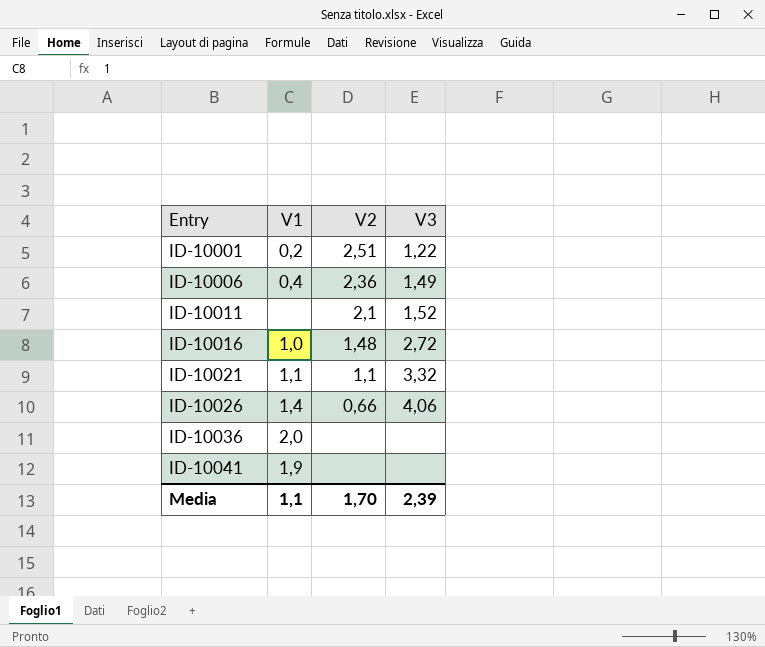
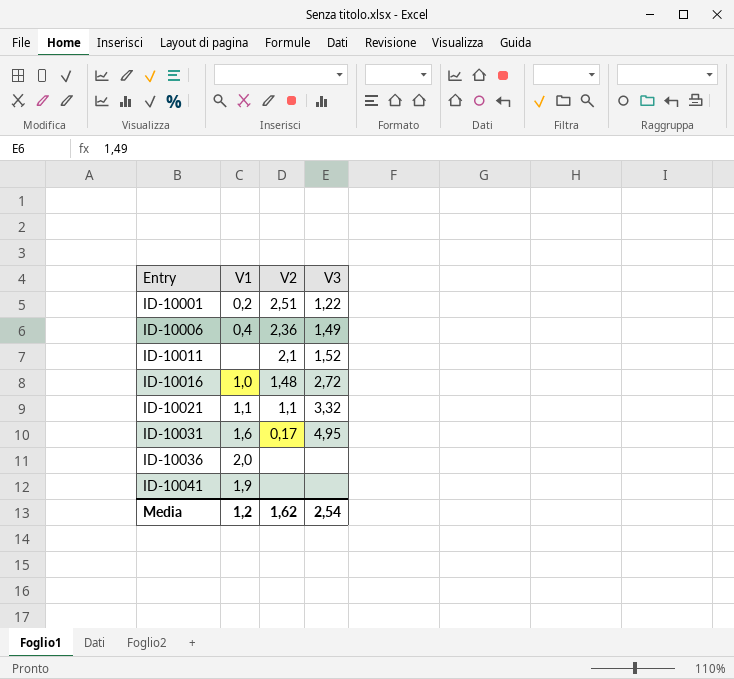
row ID-10026: 1,4 | 0,66 | 4,06 -> none
row ID-10031: none -> 1,6 | 0,17 | 4,95
Media | V1: 1,1 -> 1,2
Media | V2: 1,70 -> 1,62
Media | V3: 2,39 -> 2,54

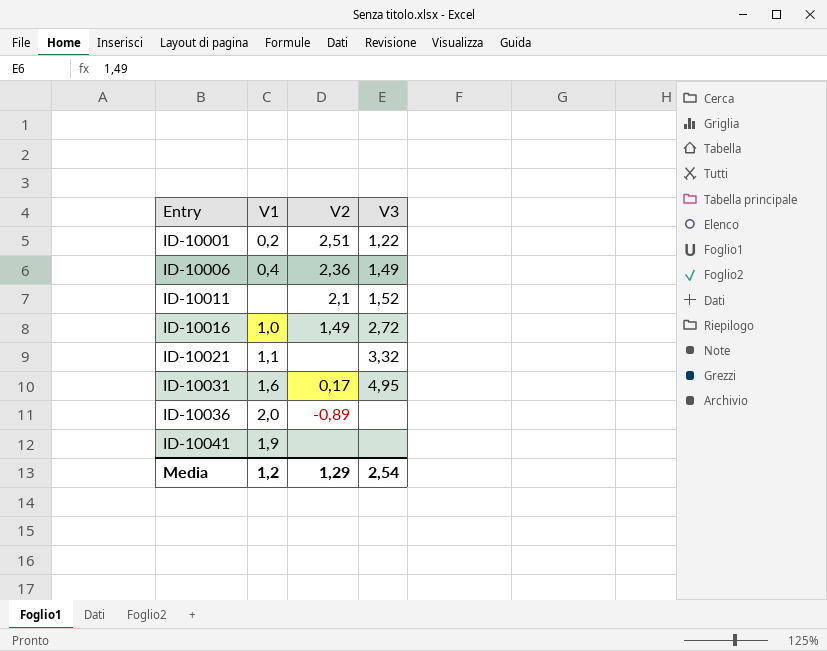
ID-10016 | V2: 1,48 -> 1,49
ID-10021 | V2: 1,1 -> none
ID-10036 | V2: none -> -0,89
Media | V2: 1,62 -> 1,29

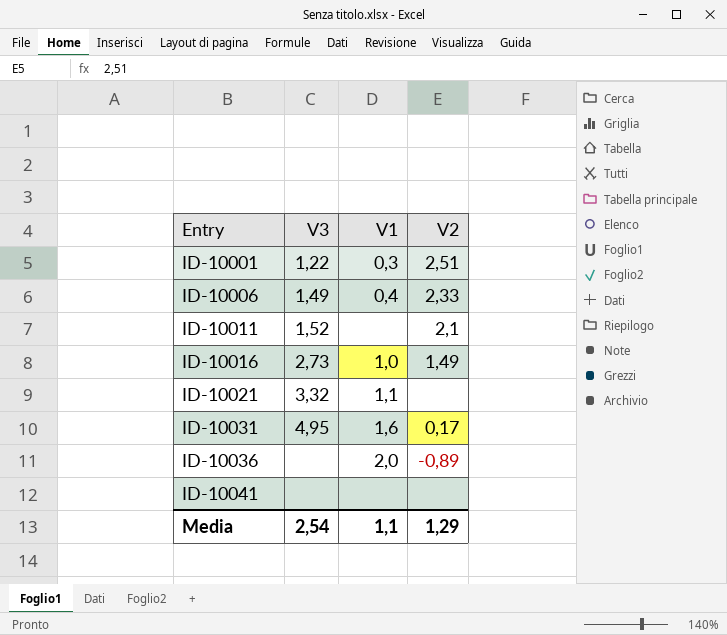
column V3 | position: 4 -> 2
ID-10001 | V1: 0,2 -> 0,3
ID-10006 | V2: 2,36 -> 2,33
ID-10016 | V3: 2,72 -> 2,73
ID-10041 | V1: 1,9 -> none
Media | V1: 1,2 -> 1,1

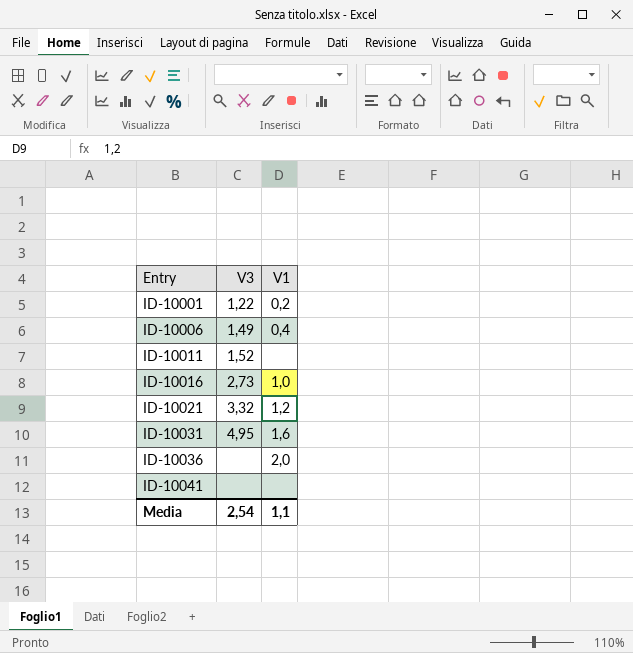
column V2 | position: 4 -> none
ID-10001 | V1: 0,3 -> 0,2
ID-10021 | V1: 1,1 -> 1,2

